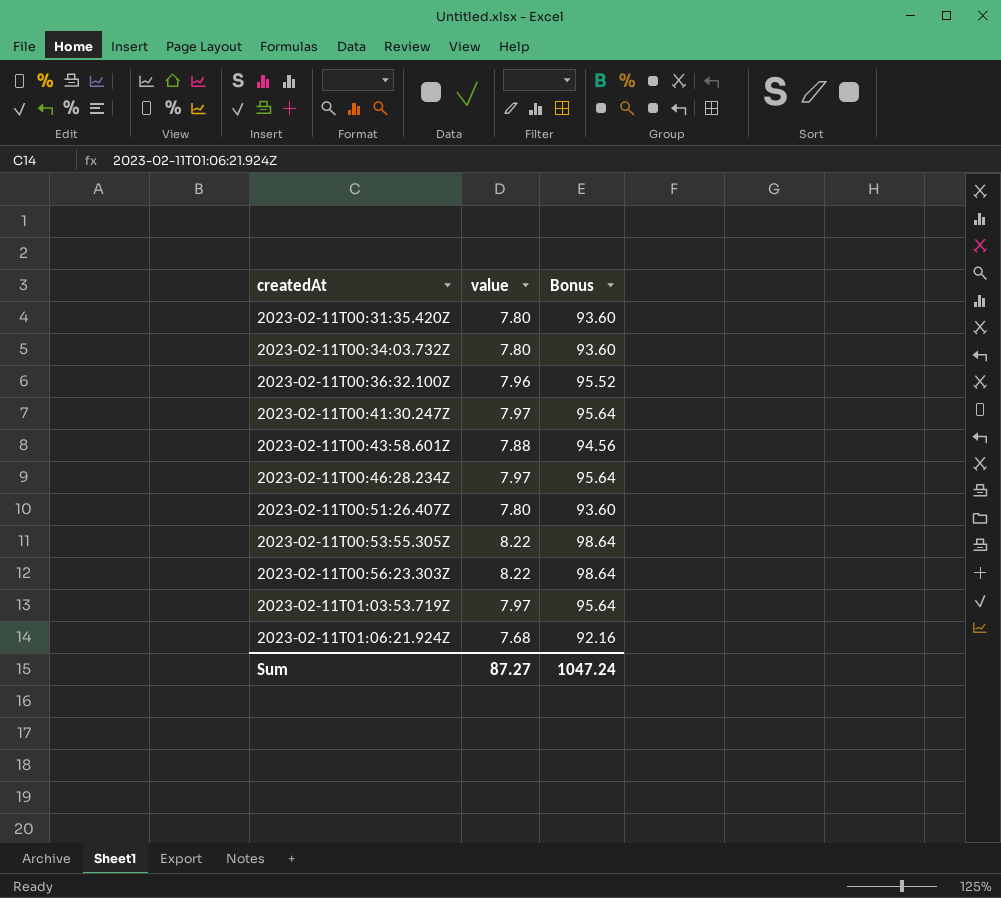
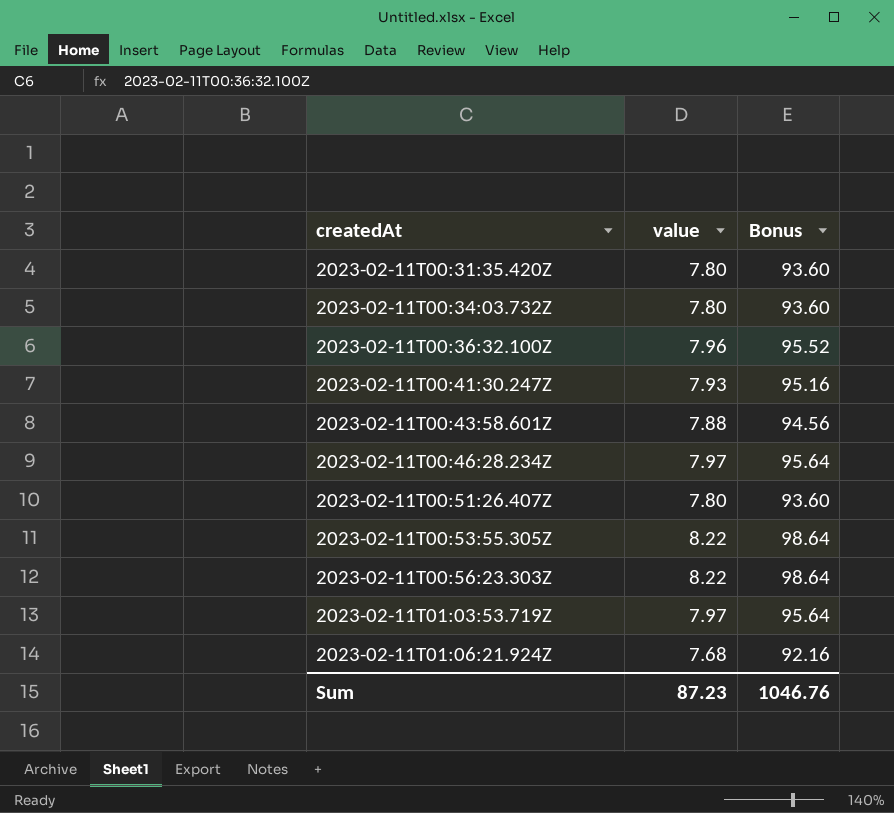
2023-02-11T00:41:30.247Z | value: 7.97 -> 7.93
2023-02-11T00:41:30.247Z | Bonus: 95.64 -> 95.16
Sum | value: 87.27 -> 87.23
Sum | Bonus: 1047.24 -> 1046.76

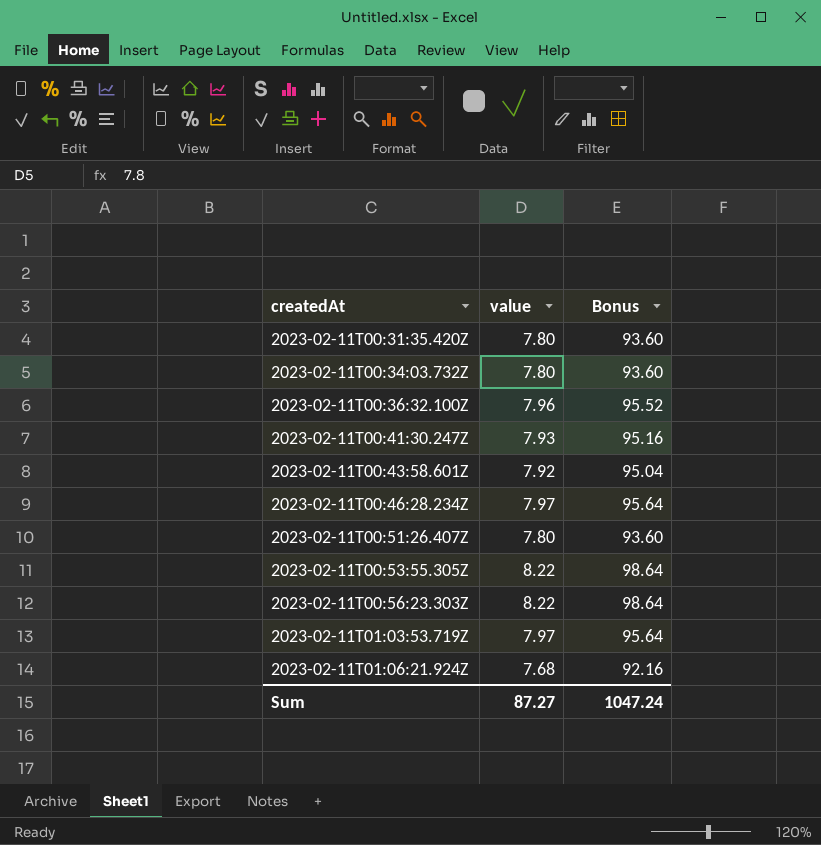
2023-02-11T00:43:58.601Z | value: 7.88 -> 7.92
2023-02-11T00:43:58.601Z | Bonus: 94.56 -> 95.04
Sum | value: 87.23 -> 87.27
Sum | Bonus: 1046.76 -> 1047.24

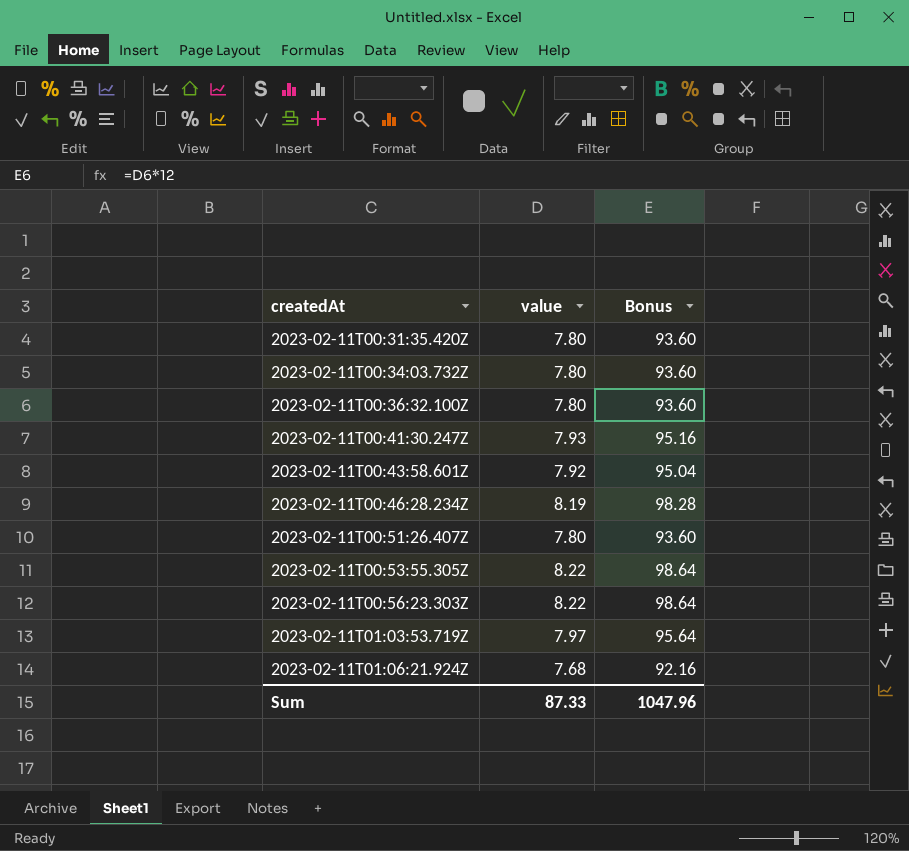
2023-02-11T00:36:32.100Z | value: 7.96 -> 7.80
2023-02-11T00:36:32.100Z | Bonus: 95.52 -> 93.60
2023-02-11T00:46:28.234Z | value: 7.97 -> 8.19
2023-02-11T00:46:28.234Z | Bonus: 95.64 -> 98.28
Sum | value: 87.27 -> 87.33
Sum | Bonus: 1047.24 -> 1047.96

